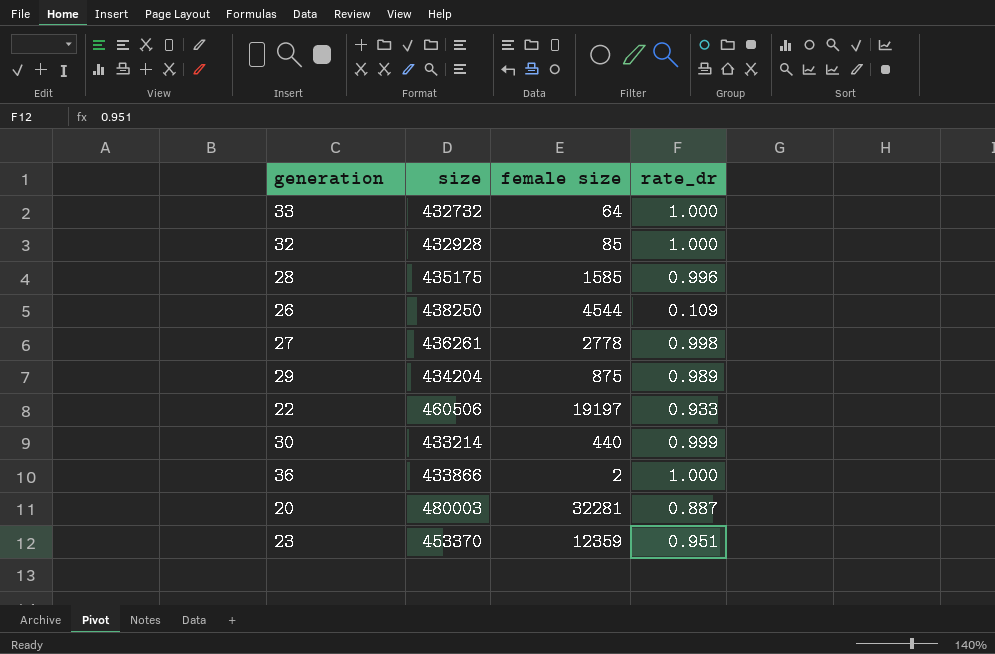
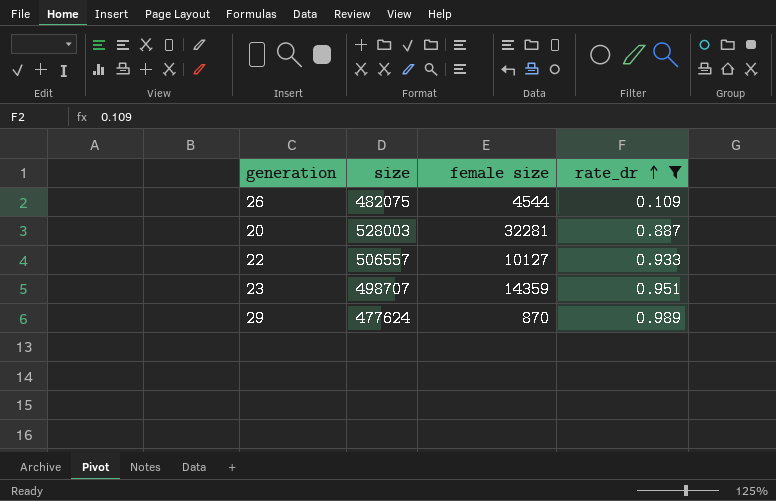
filter: none -> rate_dr <= 0.989
row order: none -> rate_dr ascending
26 | size: 438250 -> 482075
20 | size: 480003 -> 528003
22 | size: 460506 -> 506557
22 | female size: 19197 -> 10127
23 | size: 453370 -> 498707
23 | female size: 12359 -> 14359
29 | size: 434204 -> 477624
29 | female size: 875 -> 870

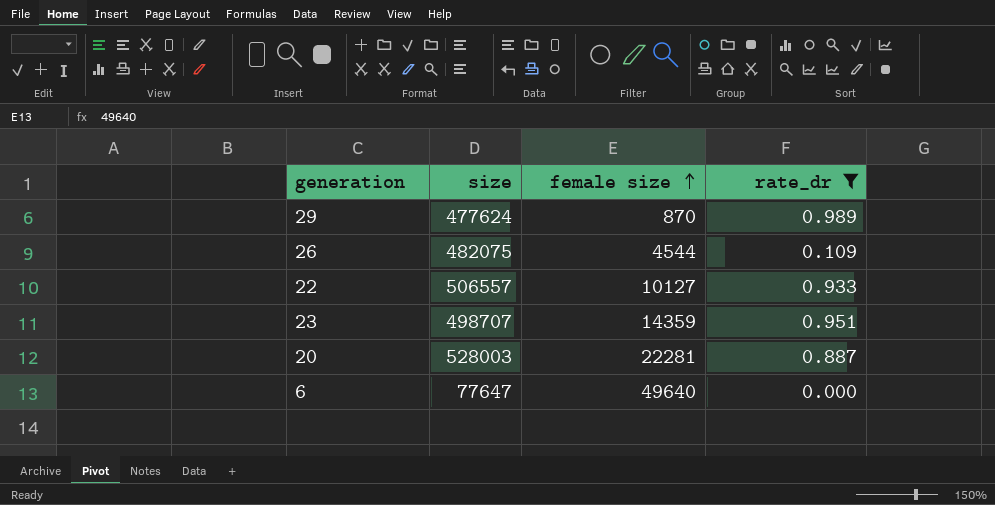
row order: rate_dr ascending -> female size ascending
20 | female size: 32281 -> 22281
row 6: none -> 77647 | 49640 | 0.000

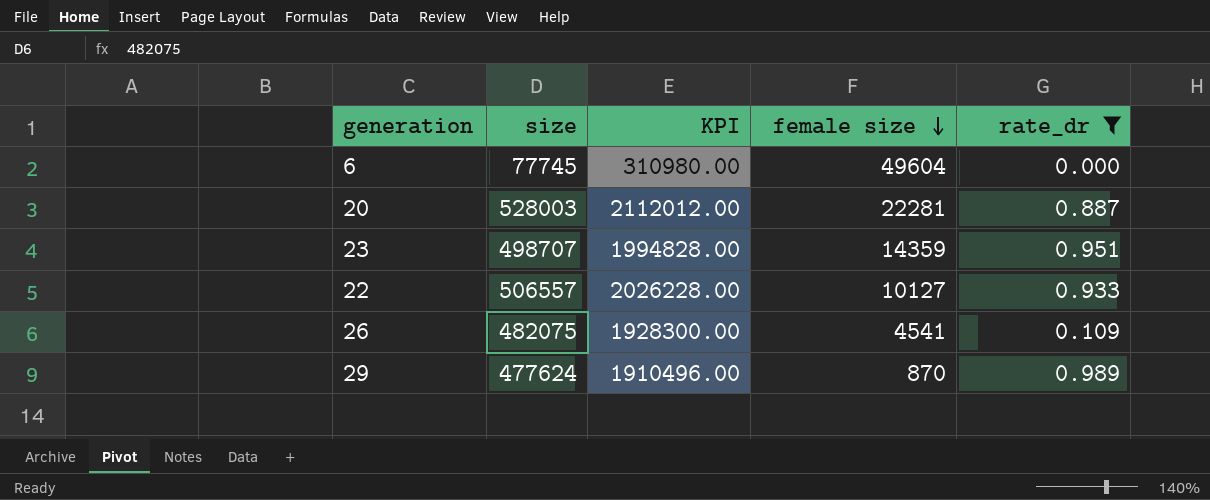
row order: female size ascending -> female size descending
column KPI | formula: none -> [size] * 4
6 | size: 77647 -> 77745
6 | female size: 49640 -> 49604
26 | female size: 4544 -> 4541

